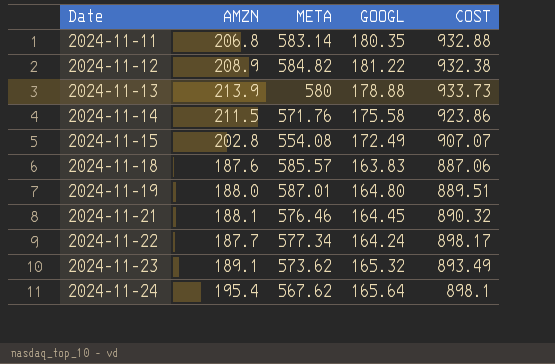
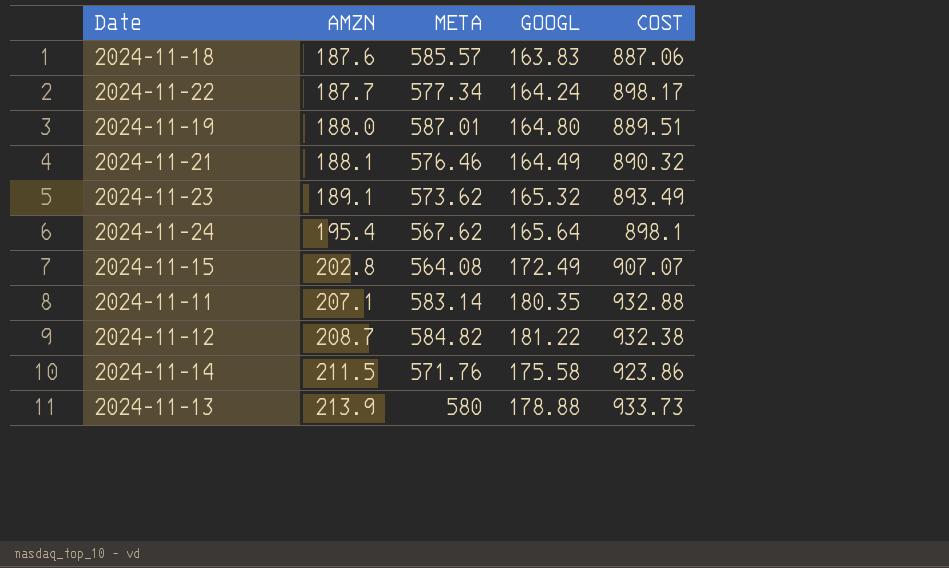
row order: Date ascending -> AMZN ascending
2024-11-21 | GOOGL: 164.45 -> 164.49
2024-11-15 | META: 554.08 -> 564.08
2024-11-11 | AMZN: 206.8 -> 207.1
2024-11-12 | AMZN: 208.9 -> 208.7

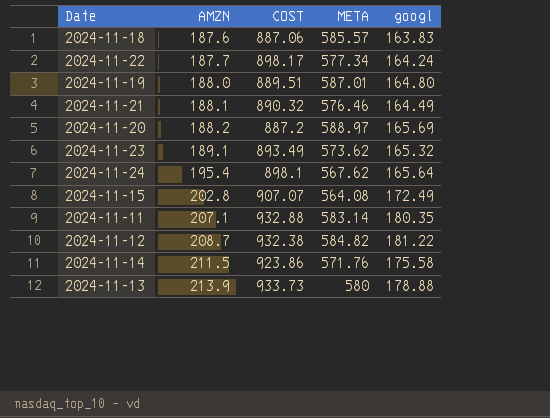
column COST | position: 5 -> 3
column name: GOOGL -> googl
row 2024-11-20: none -> 188.2 | 887.2 | 588.97 | 165.69

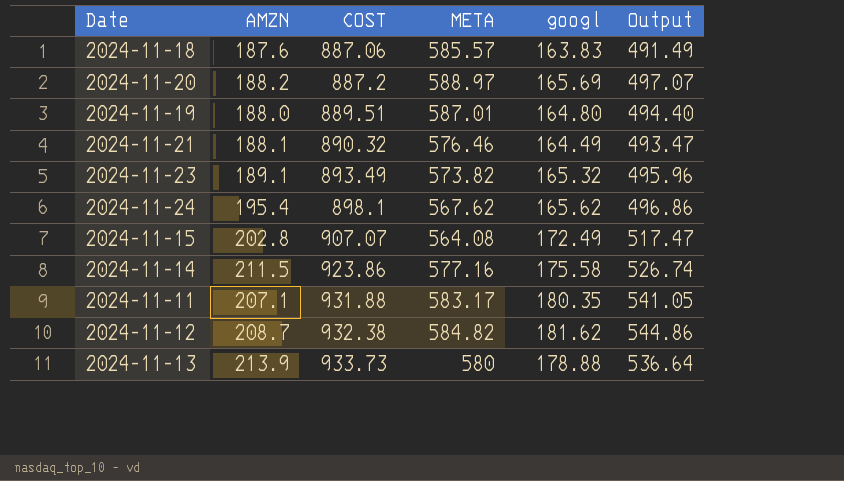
row order: AMZN ascending -> COST ascending
column Output | formula: none -> [googl] * 3
row 2024-11-22: 187.7 | 898.17 | 577.34 | 164.24 -> none
2024-11-23 | META: 573.62 -> 573.82
2024-11-24 | googl: 165.64 -> 165.62
2024-11-14 | META: 571.76 -> 577.16
2024-11-11 | COST: 932.88 -> 931.88
2024-11-11 | META: 583.14 -> 583.17
2024-11-12 | googl: 181.22 -> 181.62

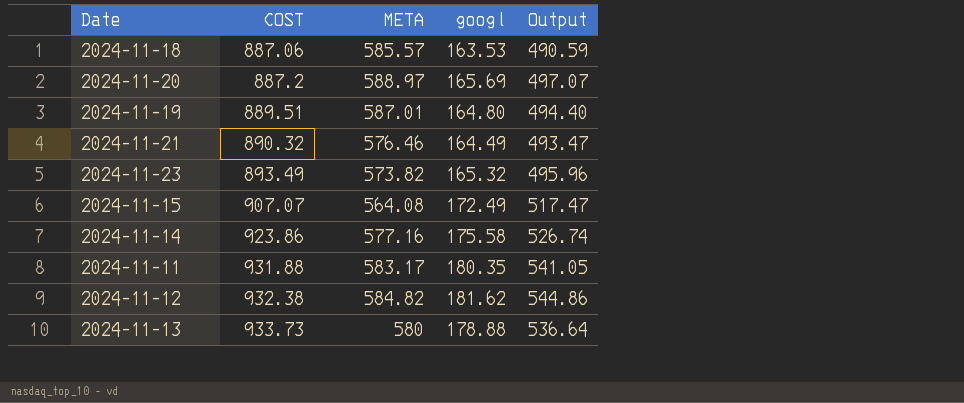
column AMZN | position: 2 -> none
row 2024-11-24: 195.4 | 898.1 | 567.62 | 165.62 | 496.86 -> none
2024-11-18 | googl: 163.83 -> 163.53
2024-11-18 | Output: 491.49 -> 490.59

